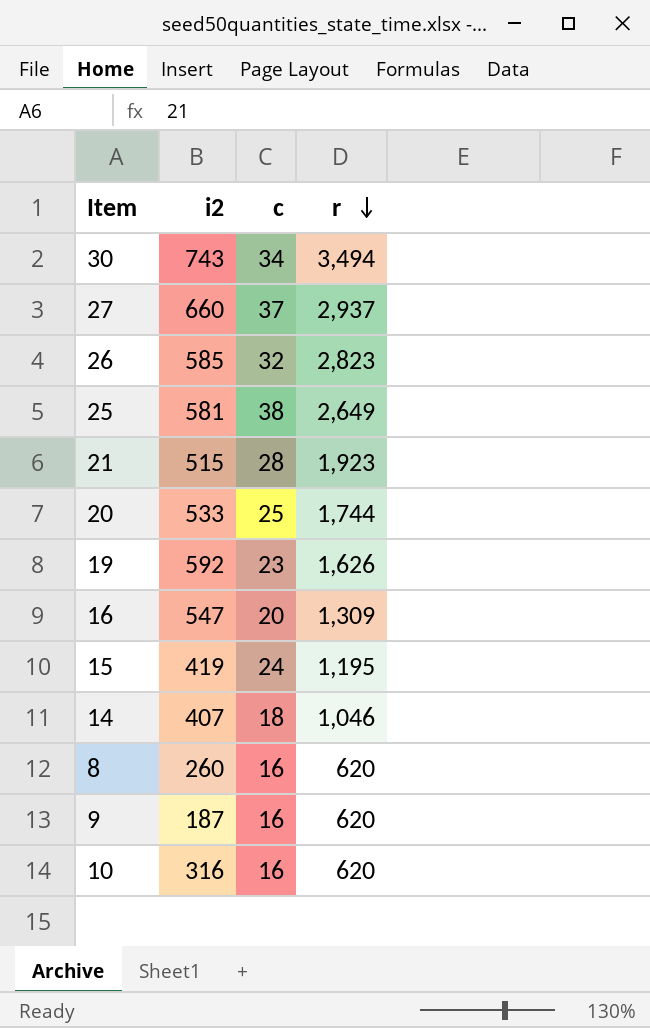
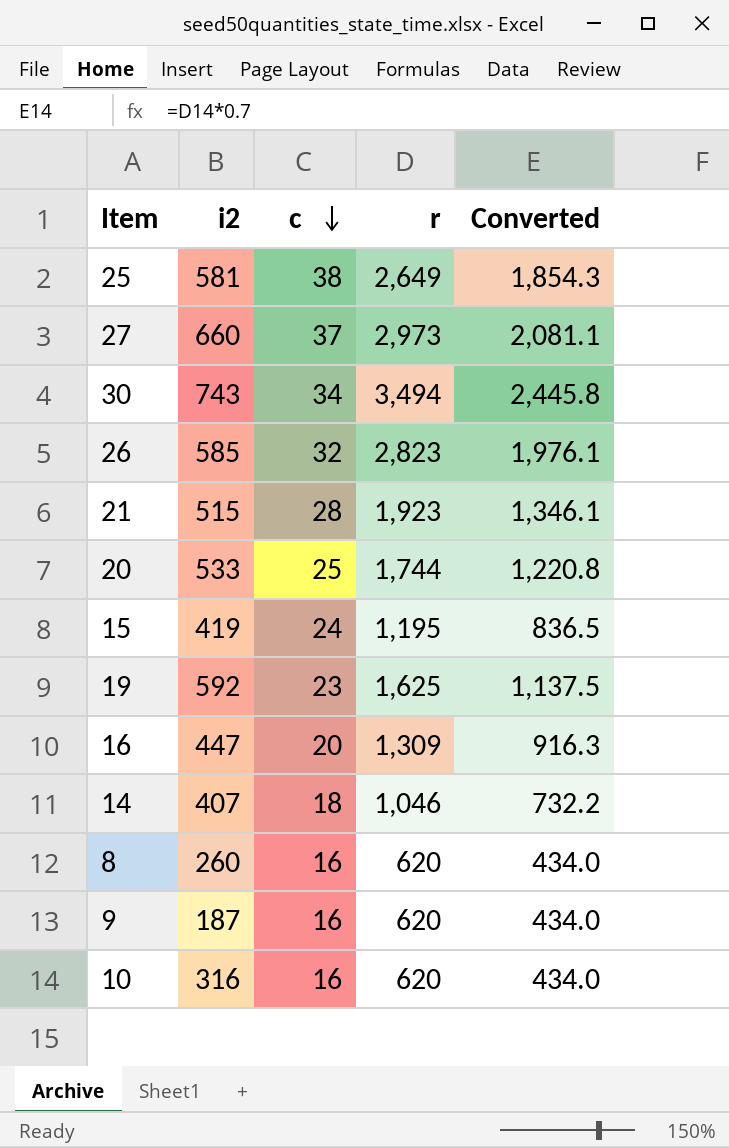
row order: r descending -> c descending
column Converted | formula: none -> [r] * 0.7
27 | r: 2,937 -> 2,973
19 | r: 1,626 -> 1,625
16 | i2: 547 -> 447

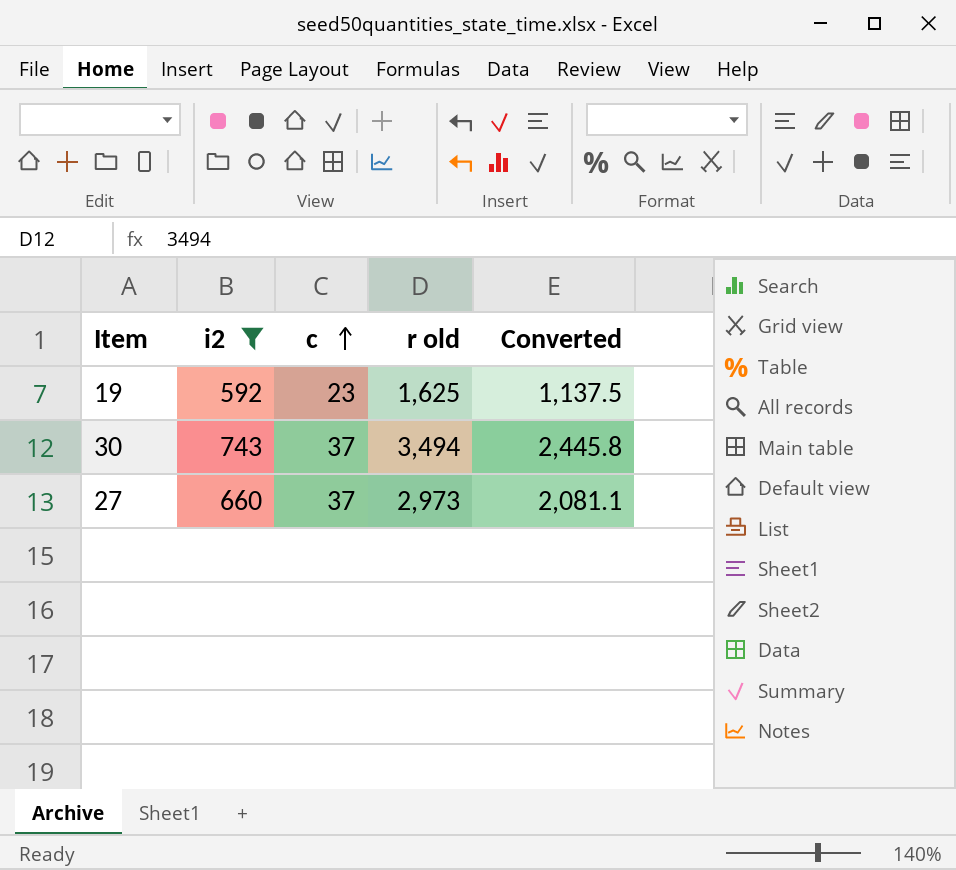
filter: none -> i2 >= 592
row order: c descending -> c ascending
column name: r -> r old
30 | c: 34 -> 37

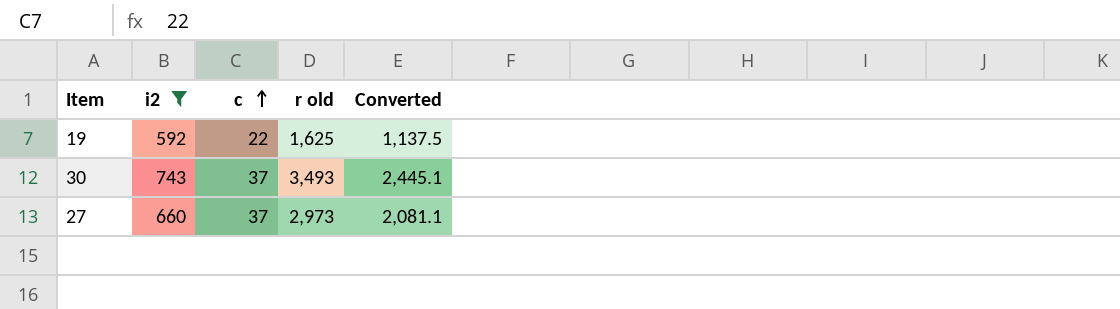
19 | c: 23 -> 22
30 | r old: 3,494 -> 3,493
30 | Converted: 2,445.8 -> 2,445.1

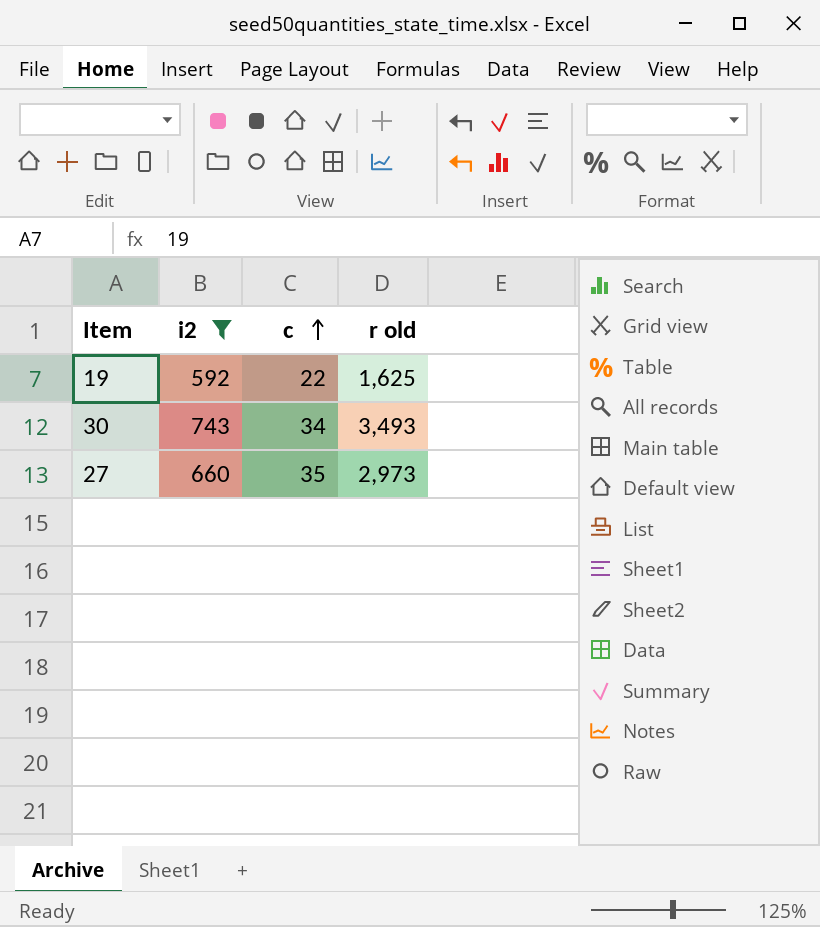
column Converted | formula: [r old] * 0.7 -> none
30 | c: 37 -> 34
27 | c: 37 -> 35

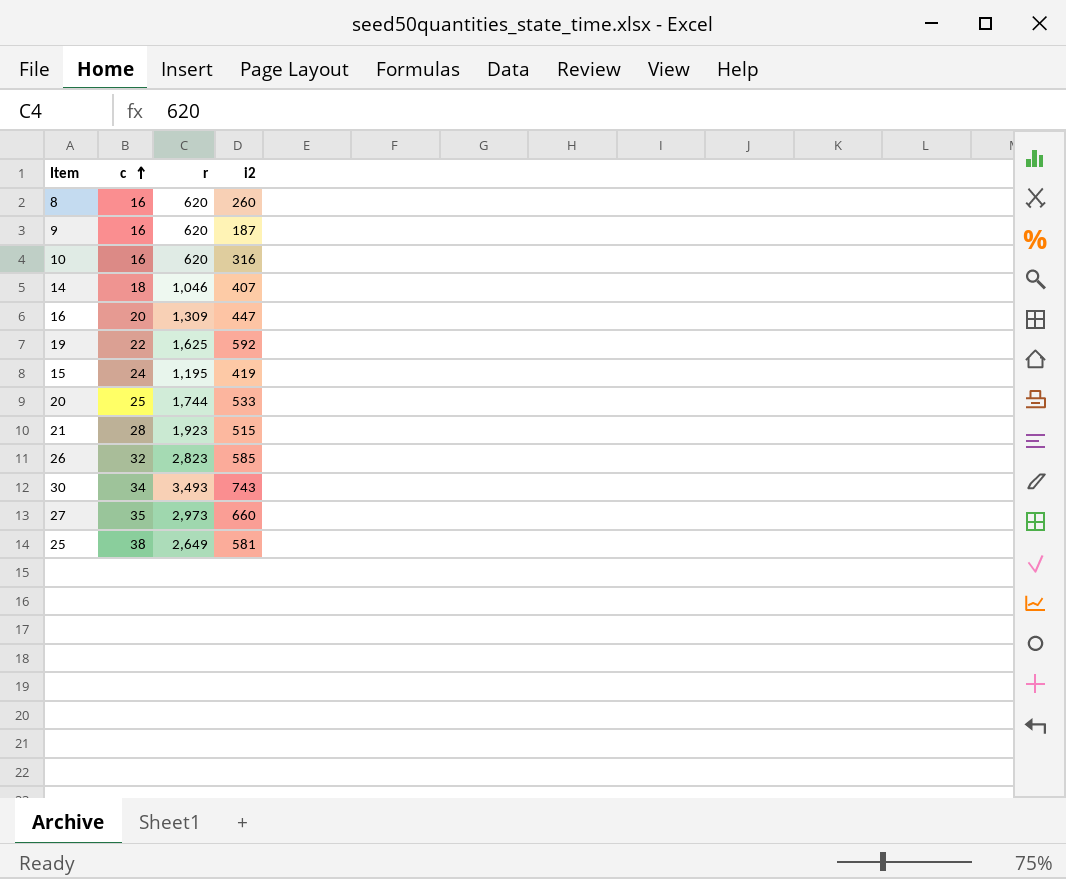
filter: i2 >= 592 -> none
column name: r old -> r
column i2 | position: 2 -> 4

